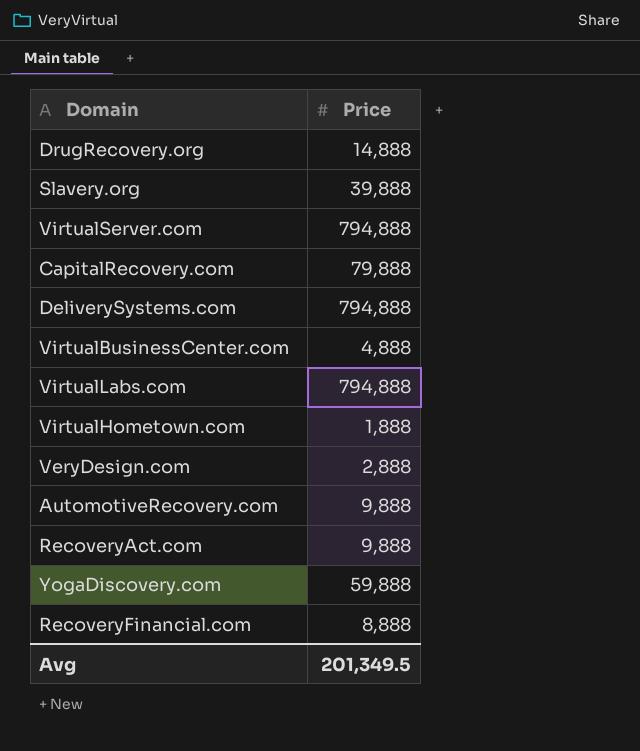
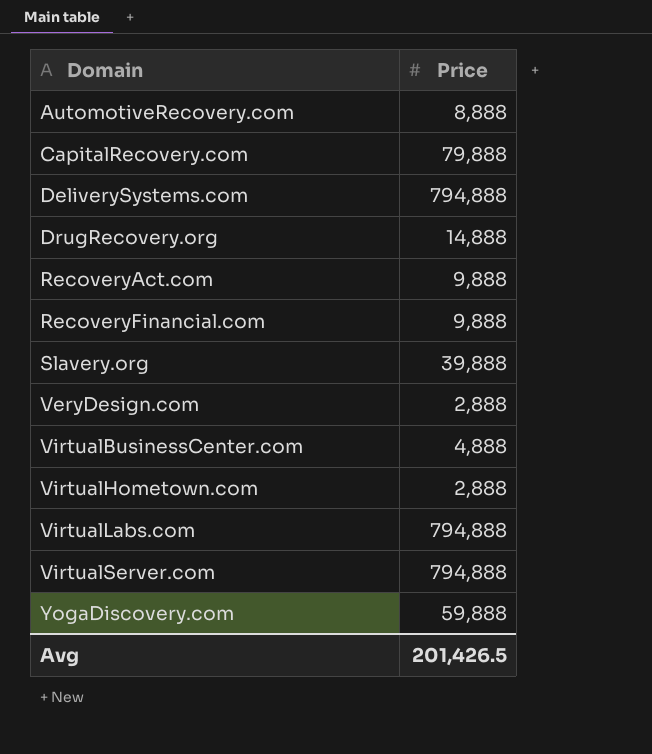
row order: none -> Domain ascending
AutomotiveRecovery.com | Price: 9,888 -> 8,888
RecoveryFinancial.com | Price: 8,888 -> 9,888
VirtualHometown.com | Price: 1,888 -> 2,888
Avg | Price: 201,349.5 -> 201,426.5

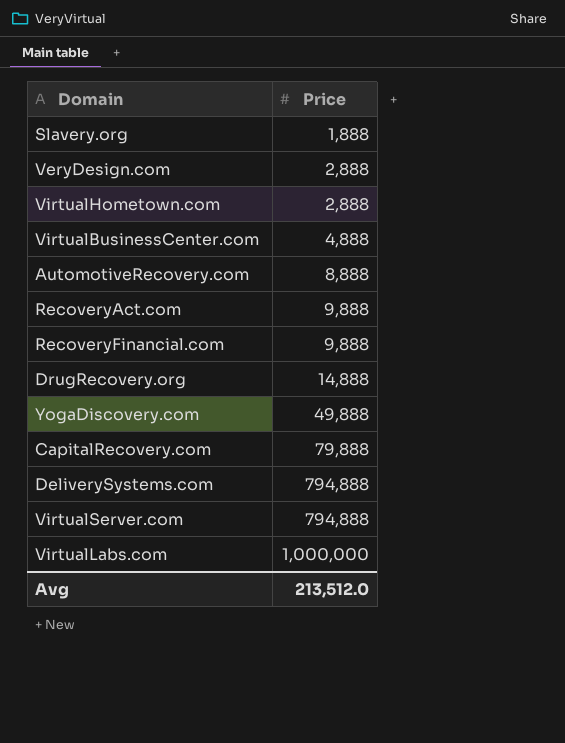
row order: Domain ascending -> Price ascending
Slavery.org | Price: 39,888 -> 1,888
YogaDiscovery.com | Price: 59,888 -> 49,888
VirtualLabs.com | Price: 794,888 -> 1,000,000
Avg | Price: 201,426.5 -> 213,512.0

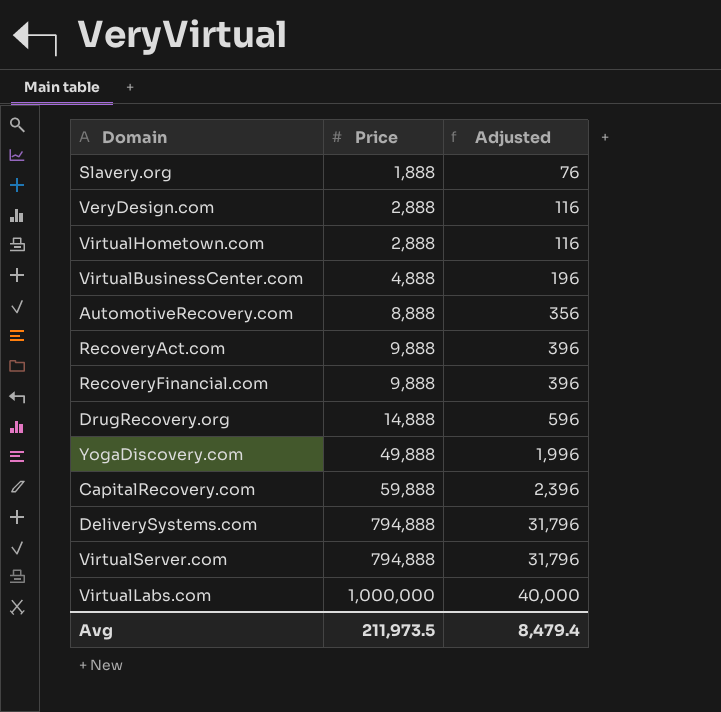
column Adjusted | formula: none -> [Price] * 0.04
CapitalRecovery.com | Price: 79,888 -> 59,888
Avg | Price: 213,512.0 -> 211,973.5

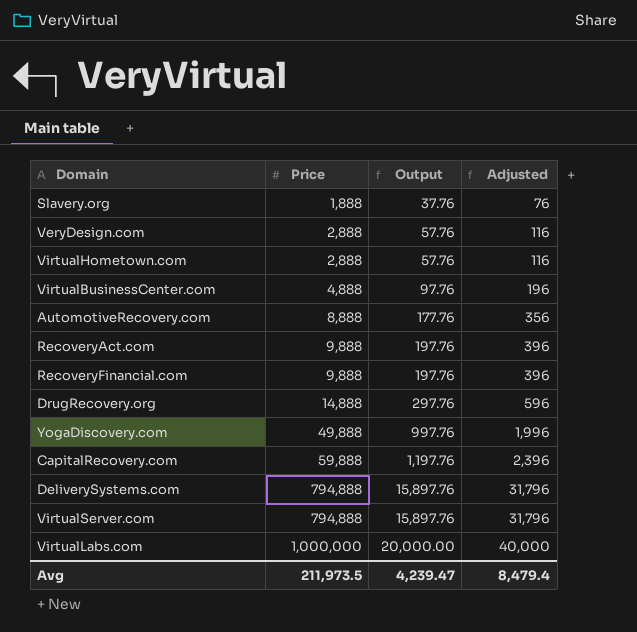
column Output | formula: none -> [Price] * 0.02

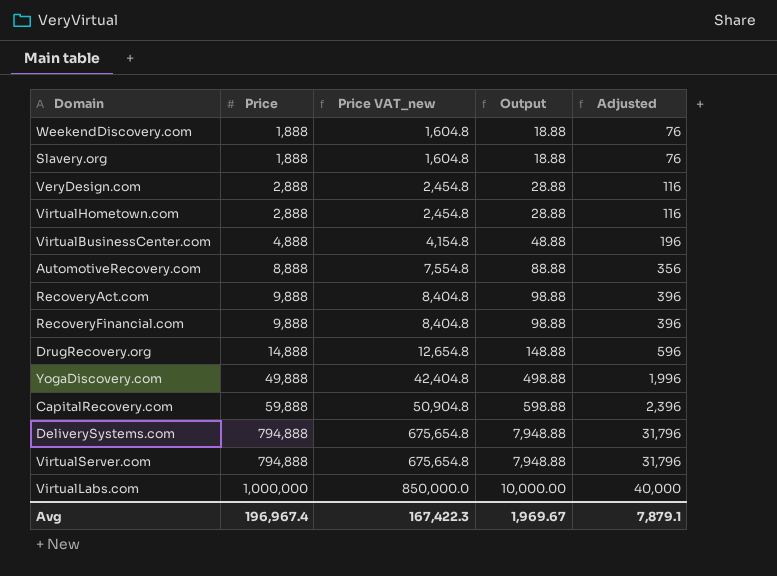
column Price VAT_new | formula: none -> [Price] * 0.85
column Output | formula: [Price] * 0.02 -> [Price] * 0.01
row WeekendDiscovery.com: none -> 1,888 | 1,604.8 | 18.88 | 76
Avg | Price: 211,973.5 -> 196,967.4
Avg | Output: 4,239.47 -> 1,969.67
Avg | Adjusted: 8,479.4 -> 7,879.1

